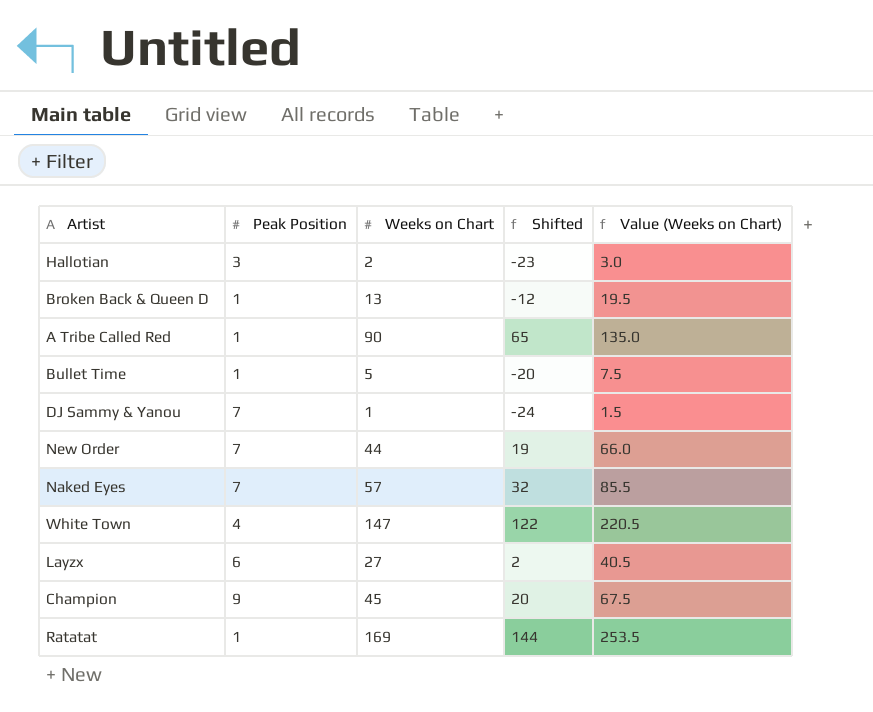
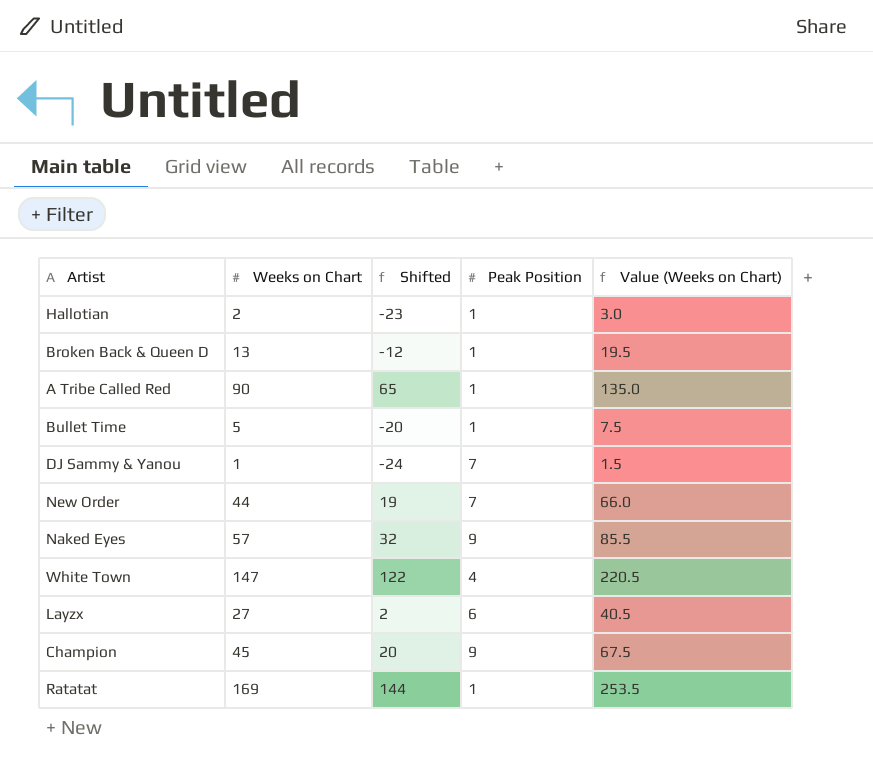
column Peak Position | position: 2 -> 4
Hallotian | Peak Position: 3 -> 1
Naked Eyes | Peak Position: 7 -> 9

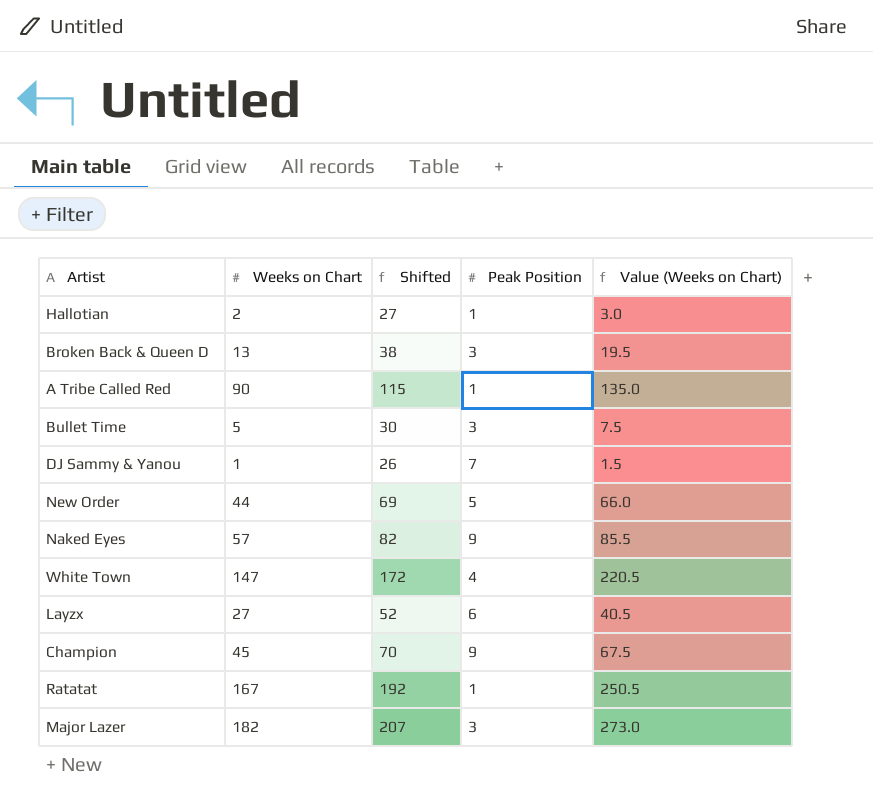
column Shifted | formula: [Weeks on Chart] - 25 -> [Weeks on Chart] + 25
Broken Back & Queen D | Peak Position: 1 -> 3
Bullet Time | Peak Position: 1 -> 3
New Order | Peak Position: 7 -> 5
Ratatat | Weeks on Chart: 169 -> 167
Ratatat | Value (Weeks on Chart): 253.5 -> 250.5
row Major Lazer: none -> 182 | 207 | 3 | 273.0

